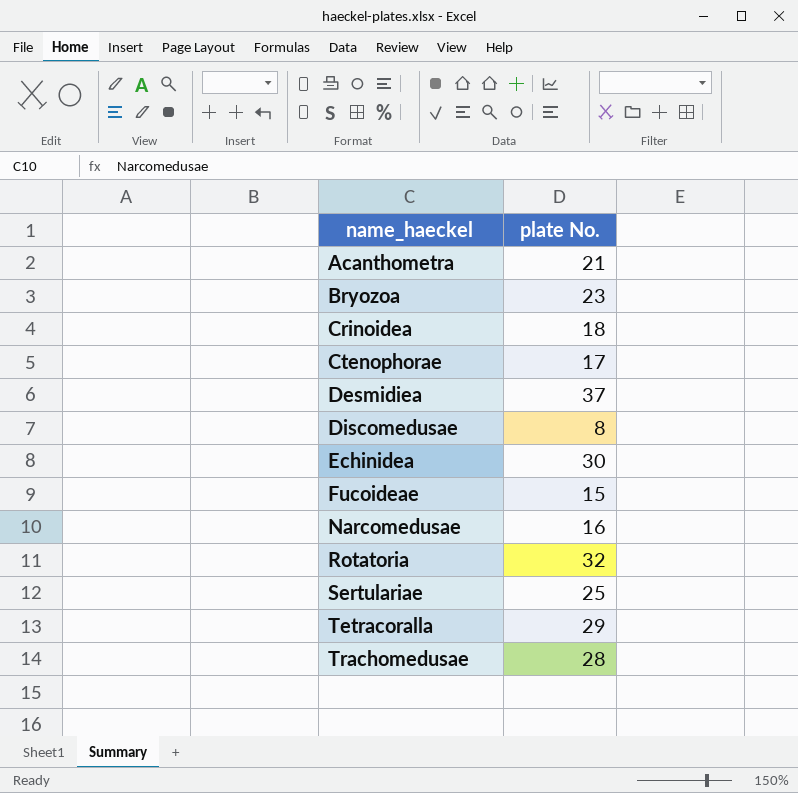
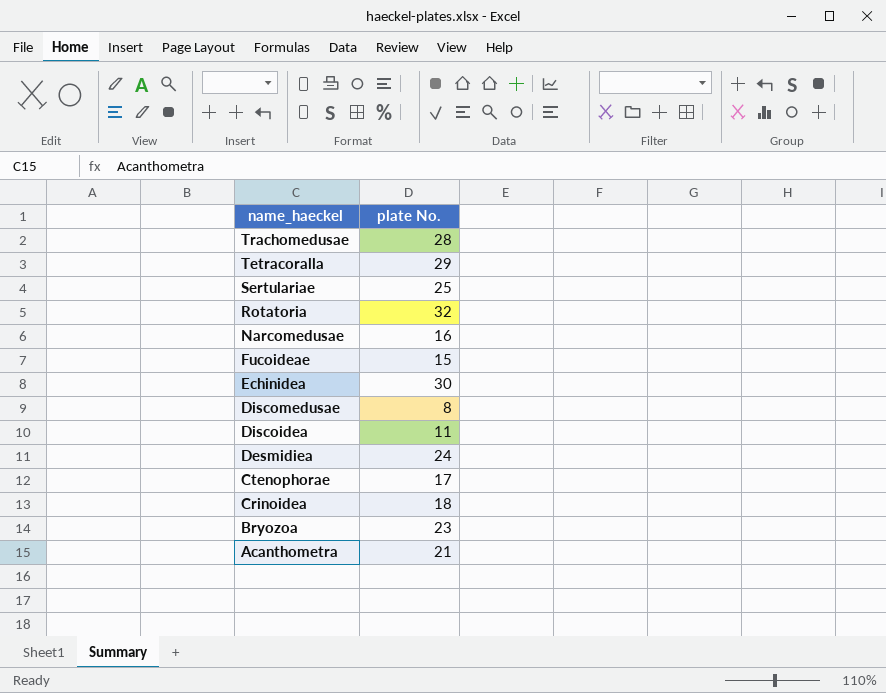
row order: name_haeckel ascending -> name_haeckel descending
row Discoidea: none -> 11
Desmidiea | plate No.: 37 -> 24

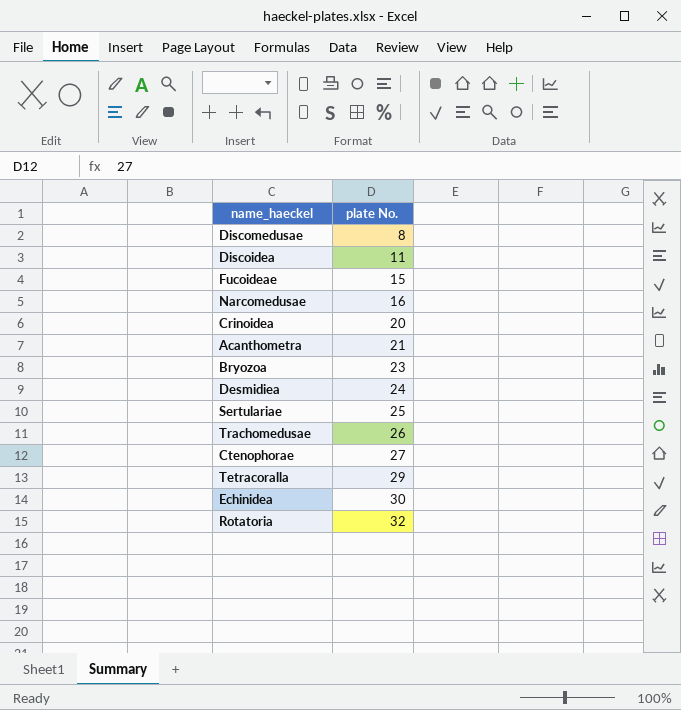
row order: name_haeckel descending -> plate No. ascending
Crinoidea | plate No.: 18 -> 20
Trachomedusae | plate No.: 28 -> 26
Ctenophorae | plate No.: 17 -> 27

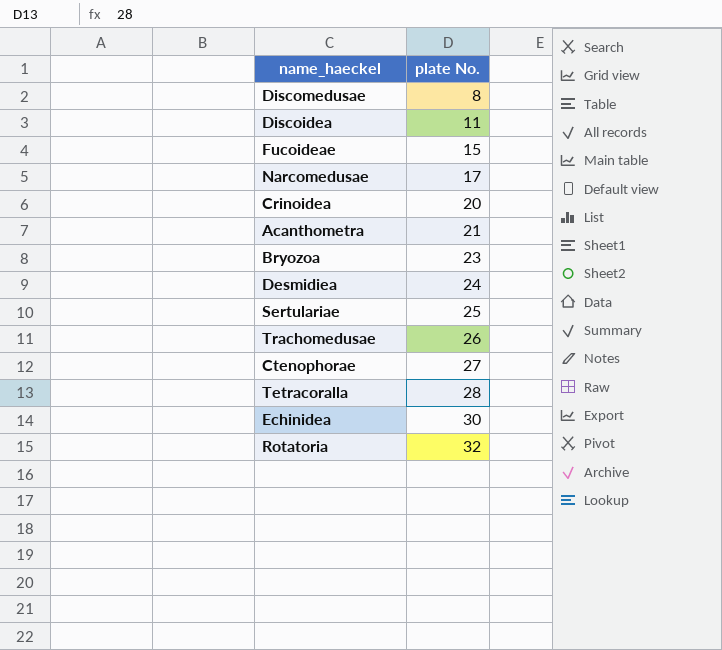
Narcomedusae | plate No.: 16 -> 17
Tetracoralla | plate No.: 29 -> 28

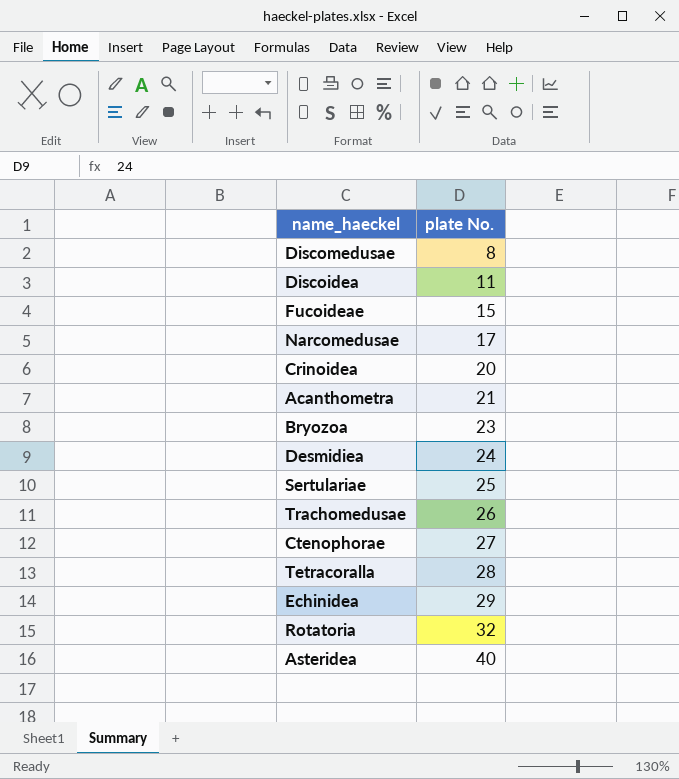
Echinidea | plate No.: 30 -> 29
row Asteridea: none -> 40

